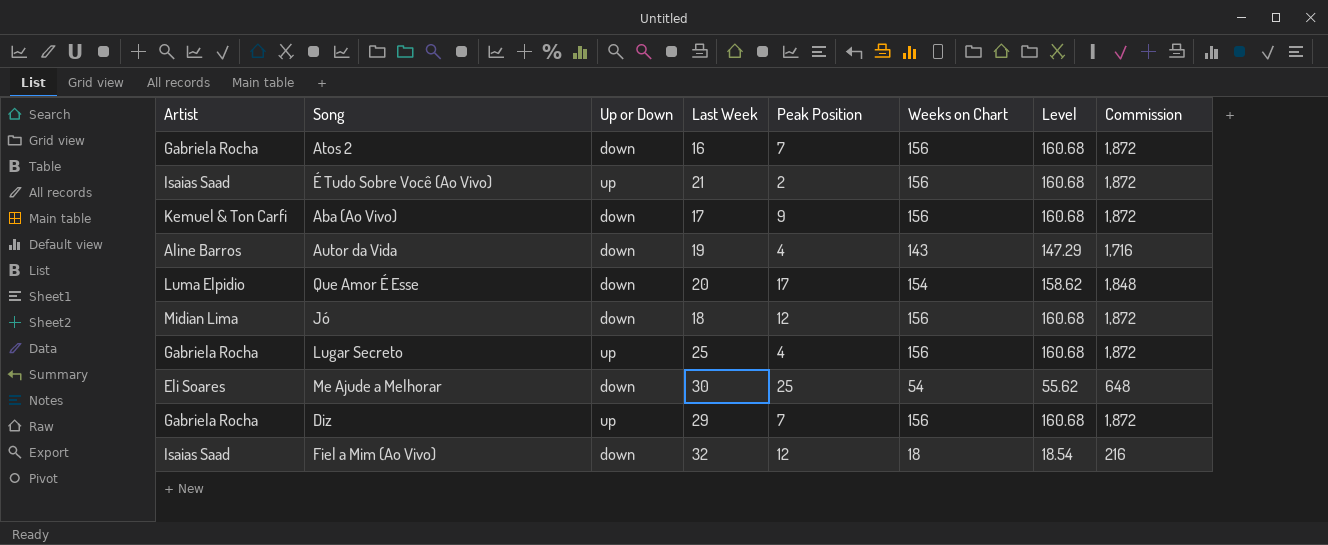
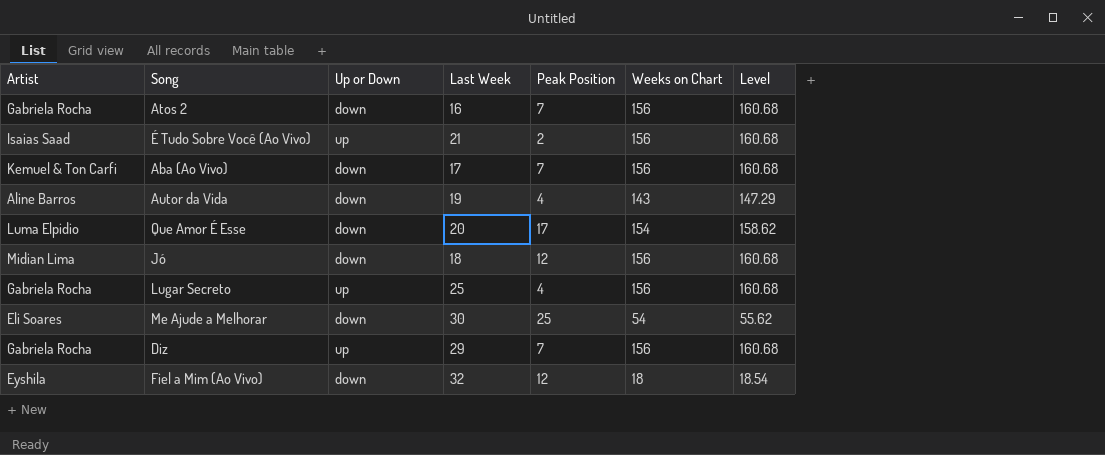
column Commission | formula: [Weeks on Chart] * 12 -> none
Aba (Ao Vivo) | Peak Position: 9 -> 7
Fiel a Mim (Ao Vivo) | Artist: Isaias Saad -> Eyshila

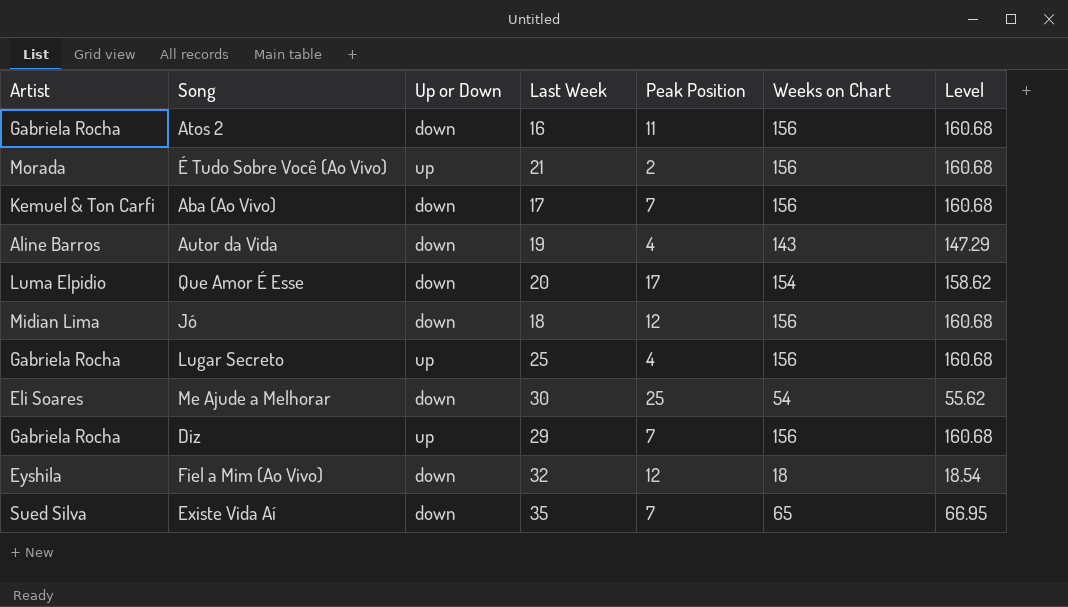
Atos 2 | Peak Position: 7 -> 11
É Tudo Sobre Você (Ao Vivo) | Artist: Isaias Saad -> Morada
row Existe Vida Aí: none -> Sued Silva | down | 35 | 7 | 65 | 66.95

